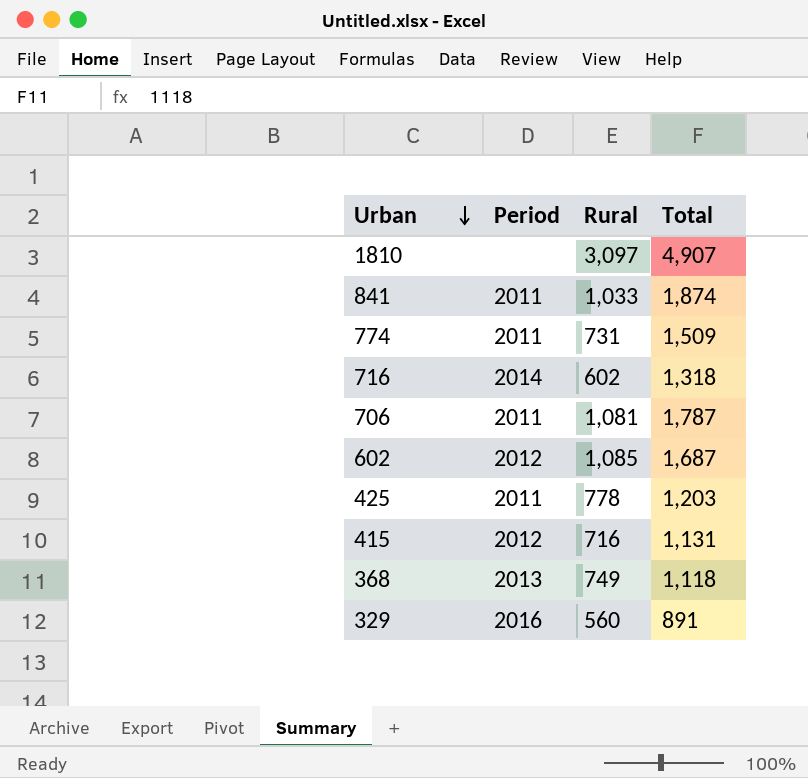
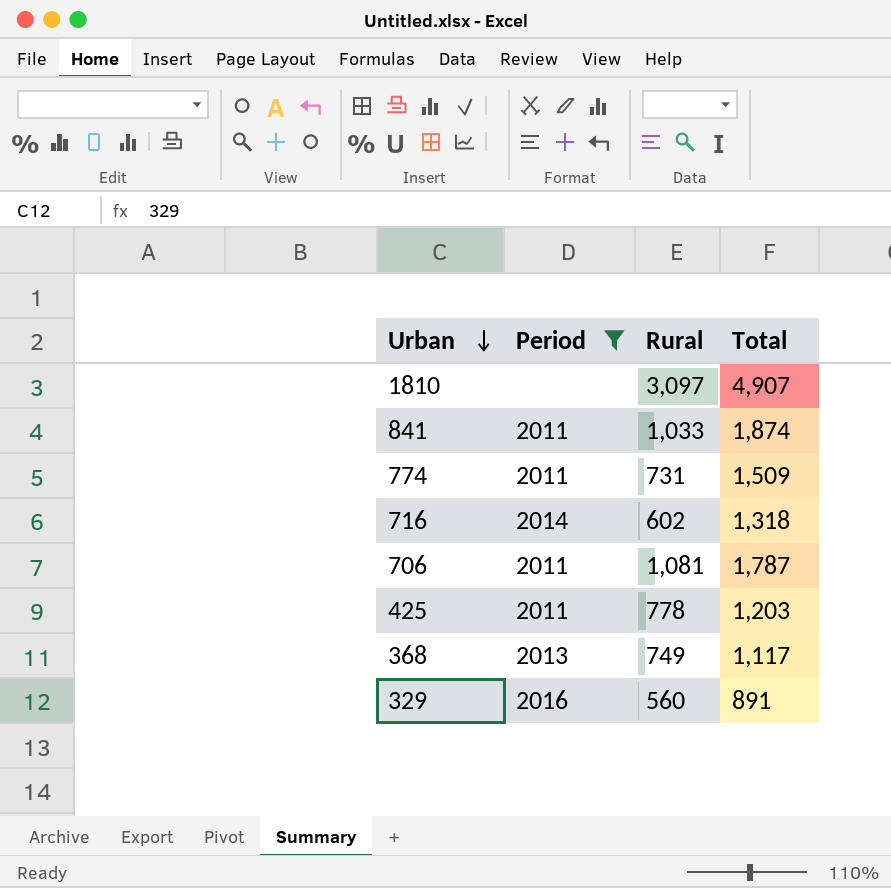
filter: none -> Period != 2012
368 | Total: 1,118 -> 1,117

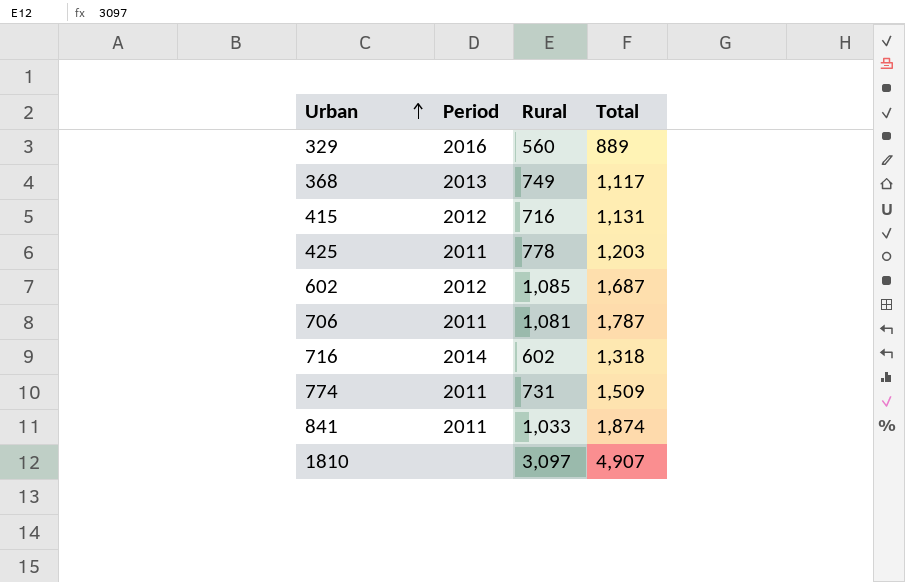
filter: Period != 2012 -> none
row order: Urban descending -> Urban ascending
329 | Total: 891 -> 889

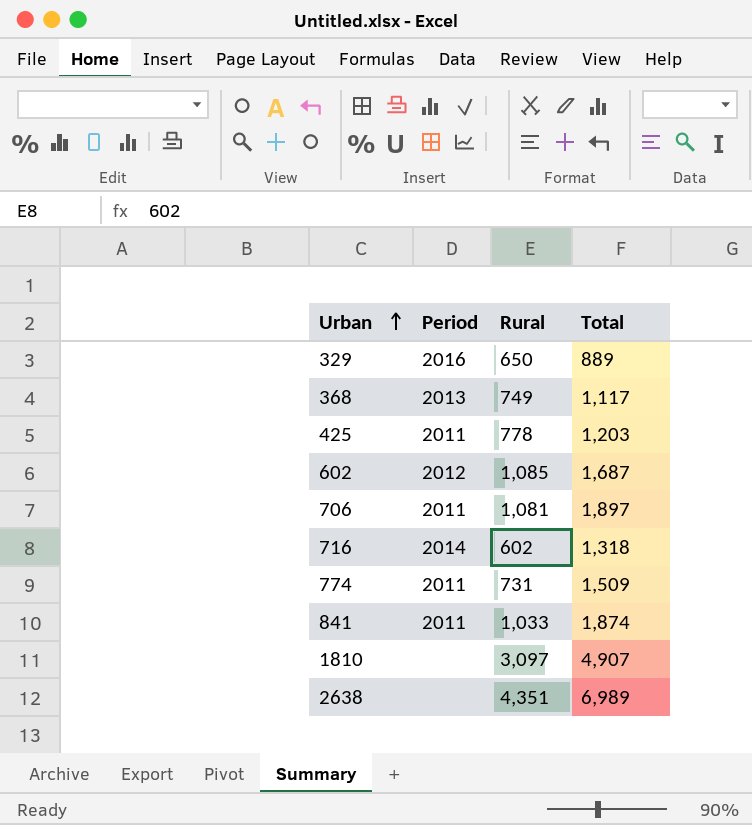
row 415: 2012 | 716 | 1,131 -> none
329 | Rural: 560 -> 650
706 | Total: 1,787 -> 1,897
row 2638: none -> none | 4,351 | 6,989

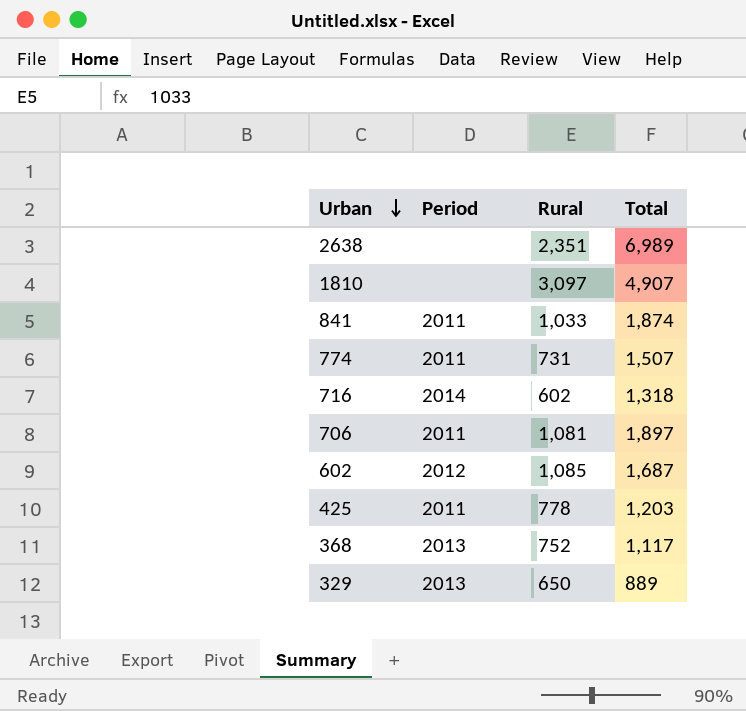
row order: Urban ascending -> Urban descending
2638 | Rural: 4,351 -> 2,351
774 | Total: 1,509 -> 1,507
368 | Rural: 749 -> 752
329 | Period: 2016 -> 2013

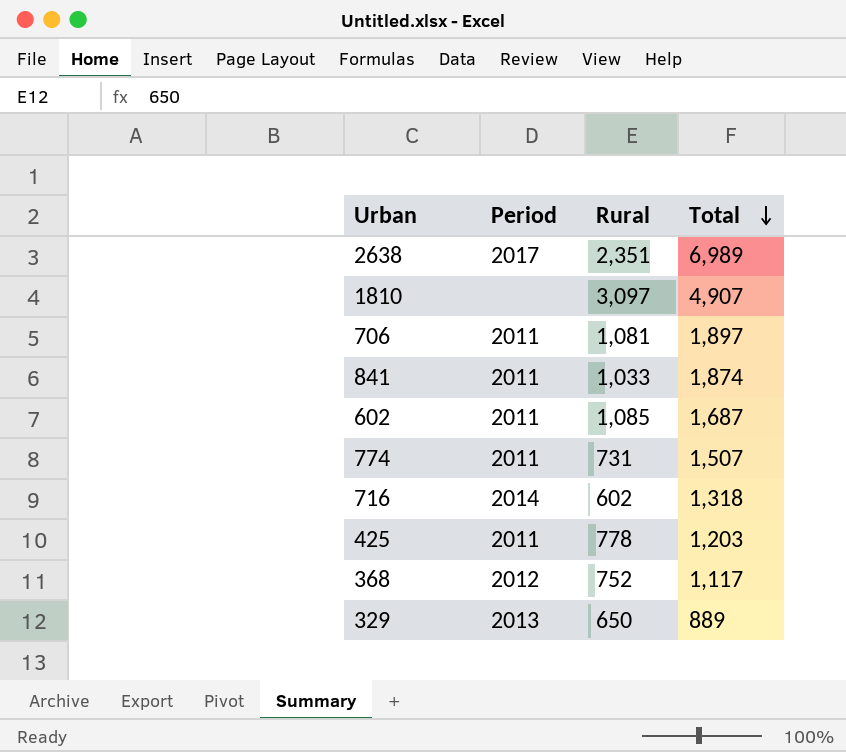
row order: Urban descending -> Total descending
2638 | Period: none -> 2017
602 | Period: 2012 -> 2011
368 | Period: 2013 -> 2012

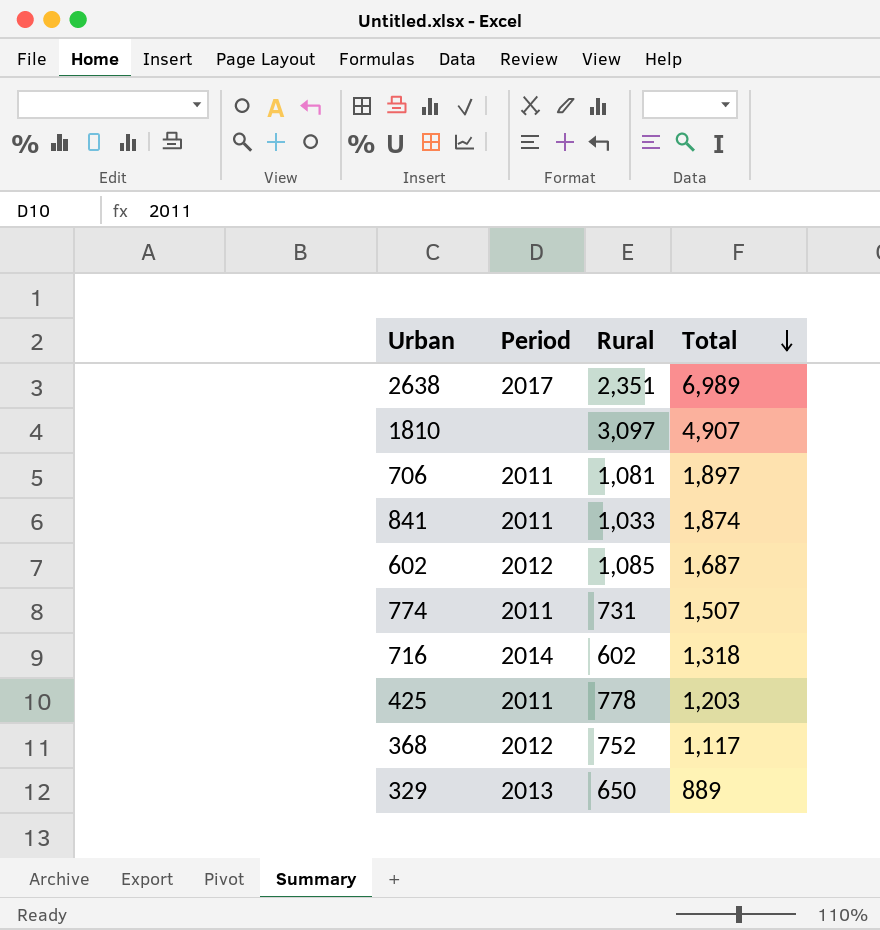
602 | Period: 2011 -> 2012

